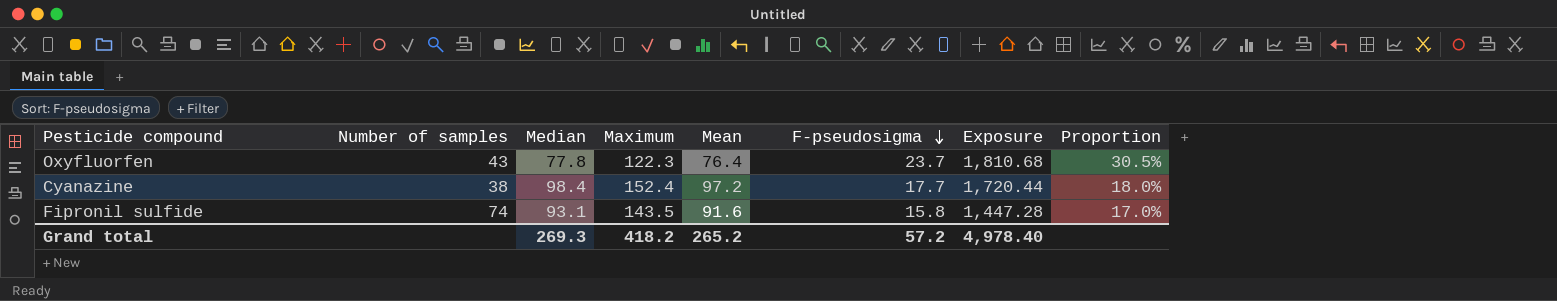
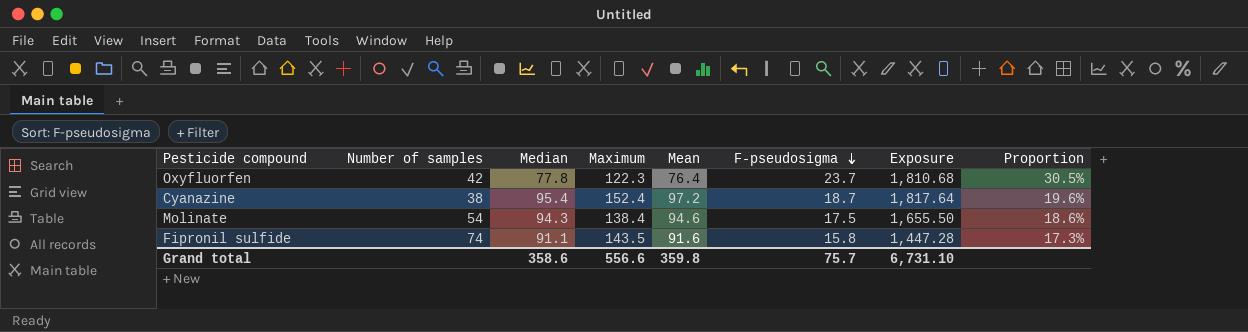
Oxyfluorfen | Number of samples: 43 -> 42
Cyanazine | Median: 98.4 -> 95.4
Cyanazine | F-pseudosigma: 17.7 -> 18.7
Cyanazine | Exposure: 1,720.44 -> 1,817.64
Cyanazine | Proportion: 18.0% -> 19.6%
row Molinate: none -> 54 | 94.3 | 138.4 | 94.6 | 17.5 | 1,655.50 | 18.6%
Fipronil sulfide | Median: 93.1 -> 91.1
Fipronil sulfide | Proportion: 17.0% -> 17.3%
Grand total | Median: 269.3 -> 358.6
Grand total | Maximum: 418.2 -> 556.6
Grand total | Mean: 265.2 -> 359.8
Grand total | F-pseudosigma: 57.2 -> 75.7
Grand total | Exposure: 4,978.40 -> 6,731.10

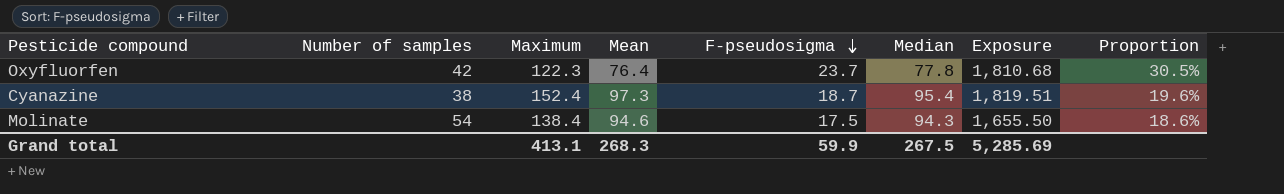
column Median | position: 3 -> 6
row Fipronil sulfide: 74 | 91.1 | 143.5 | 91.6 | 15.8 | 1,447.28 | 17.3% -> none
Cyanazine | Mean: 97.2 -> 97.3
Cyanazine | Exposure: 1,817.64 -> 1,819.51
Grand total | Maximum: 556.6 -> 413.1
Grand total | Mean: 359.8 -> 268.3
Grand total | F-pseudosigma: 75.7 -> 59.9
Grand total | Median: 358.6 -> 267.5
Grand total | Exposure: 6,731.10 -> 5,285.69

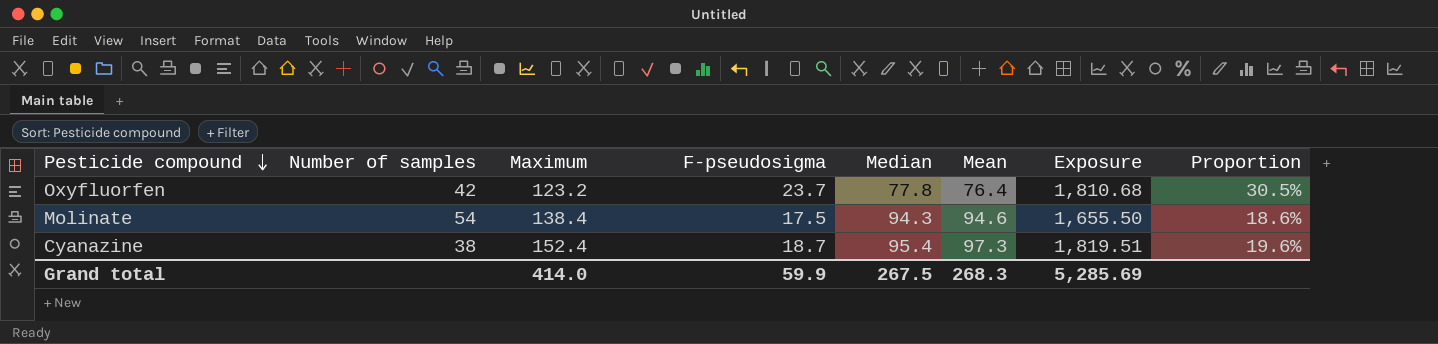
row order: F-pseudosigma descending -> Pesticide compound descending
column Mean | position: 4 -> 6
Oxyfluorfen | Maximum: 122.3 -> 123.2
Grand total | Maximum: 413.1 -> 414.0

